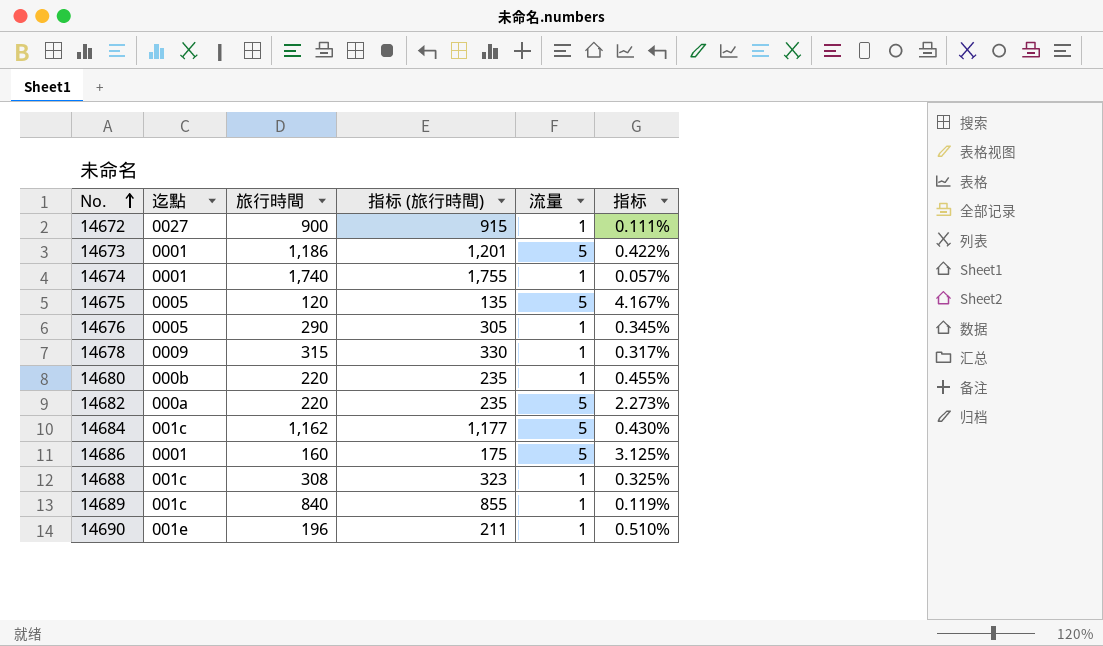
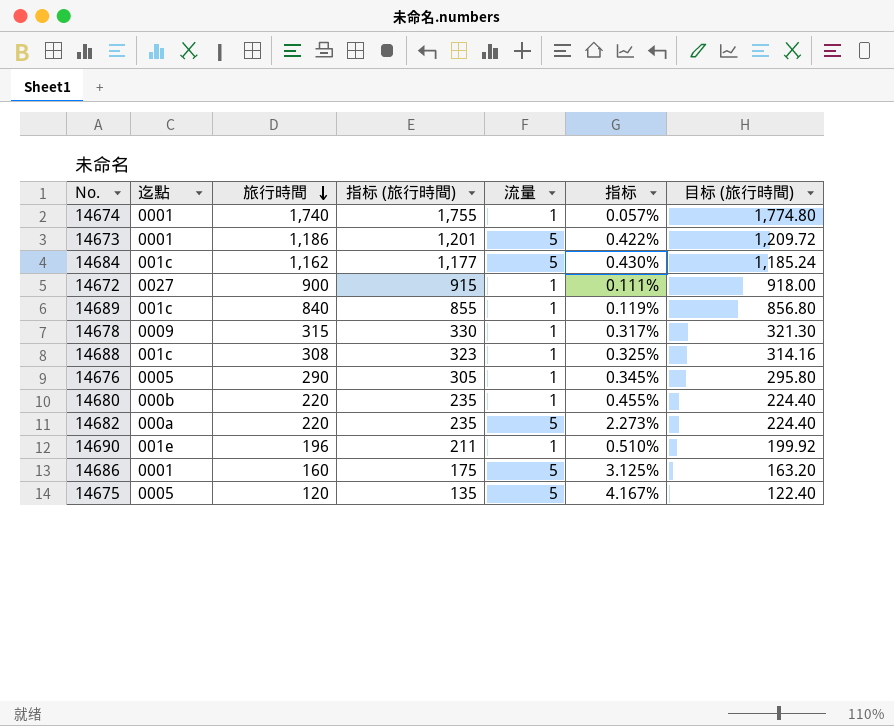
row order: No. ascending -> 旅行時間 descending
column 目标 (旅行時間) | formula: none -> [旅行時間] * 1.02

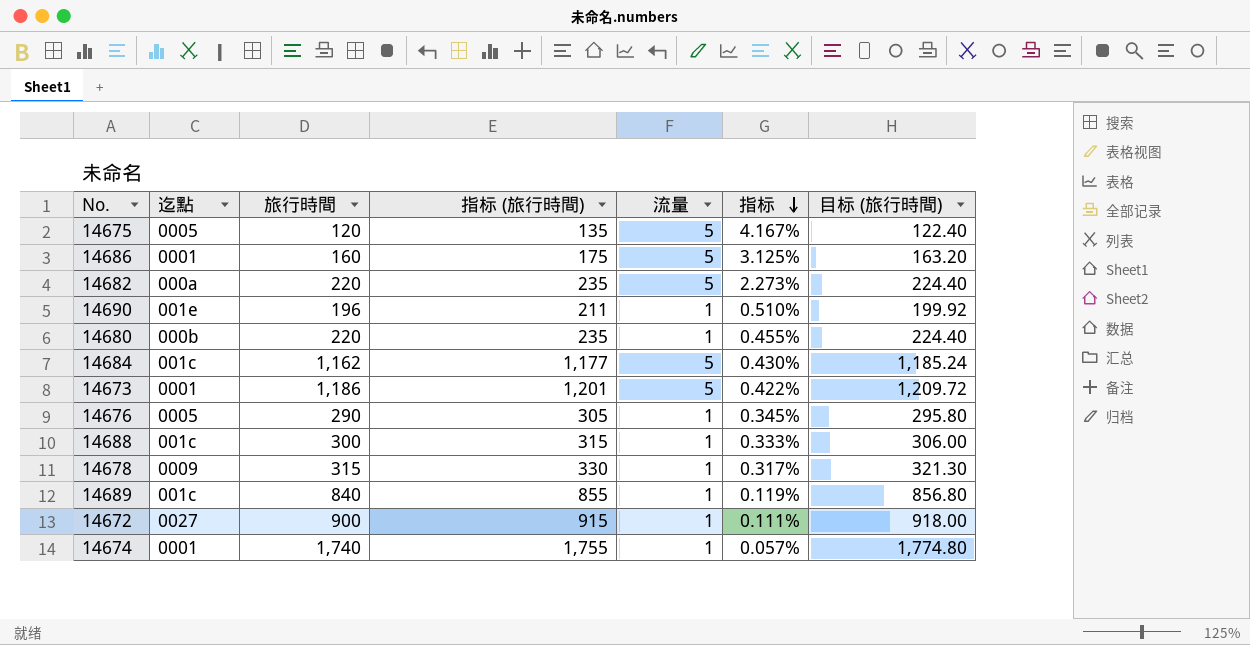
row order: 旅行時間 descending -> 指标 descending
14688 | 旅行時間: 308 -> 300
14688 | 指标 (旅行時間): 323 -> 315
14688 | 指标: 0.325% -> 0.333%
14688 | 目标 (旅行時間): 314.16 -> 306.00

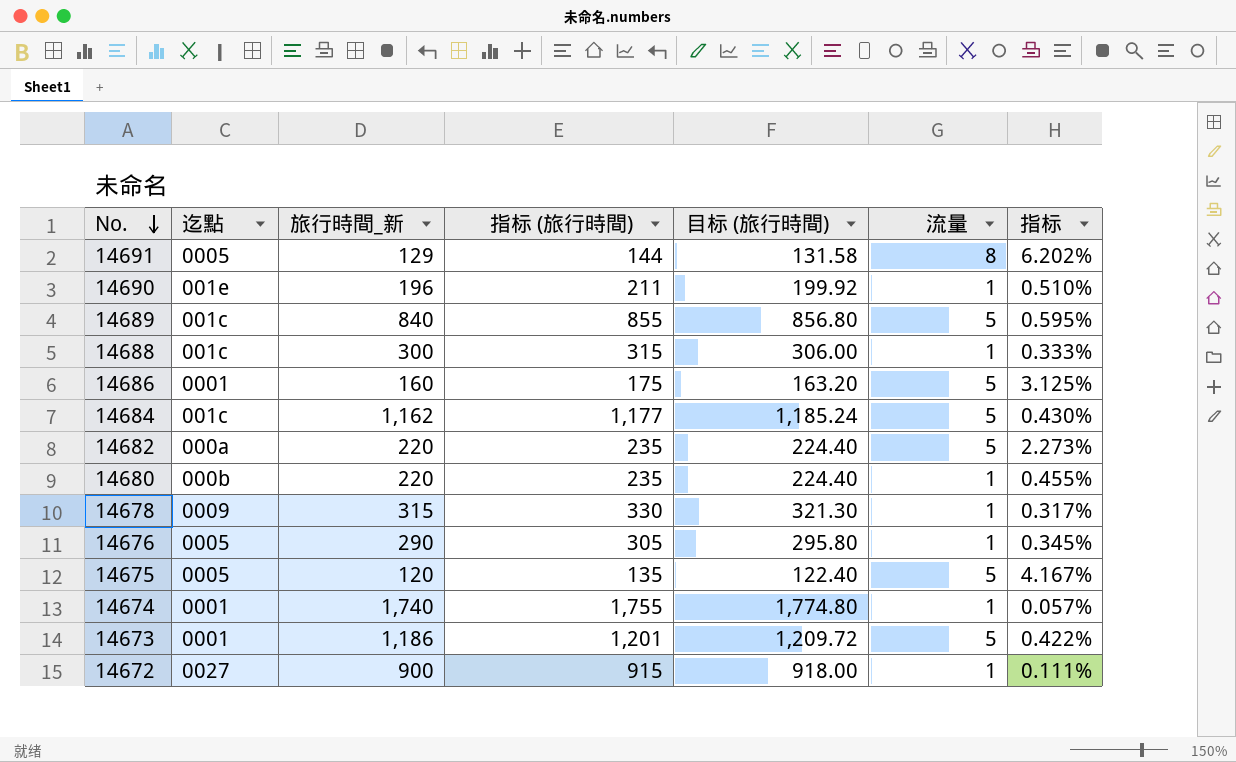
row order: 指标 descending -> No. descending
column name: 旅行時間 -> 旅行時間_新
column 目标 (旅行時間) | position: 7 -> 5
row 14691: none -> 0005 | 129 | 144 | 131.58 | 8 | 6.202%
14689 | 流量: 1 -> 5
14689 | 指标: 0.119% -> 0.595%

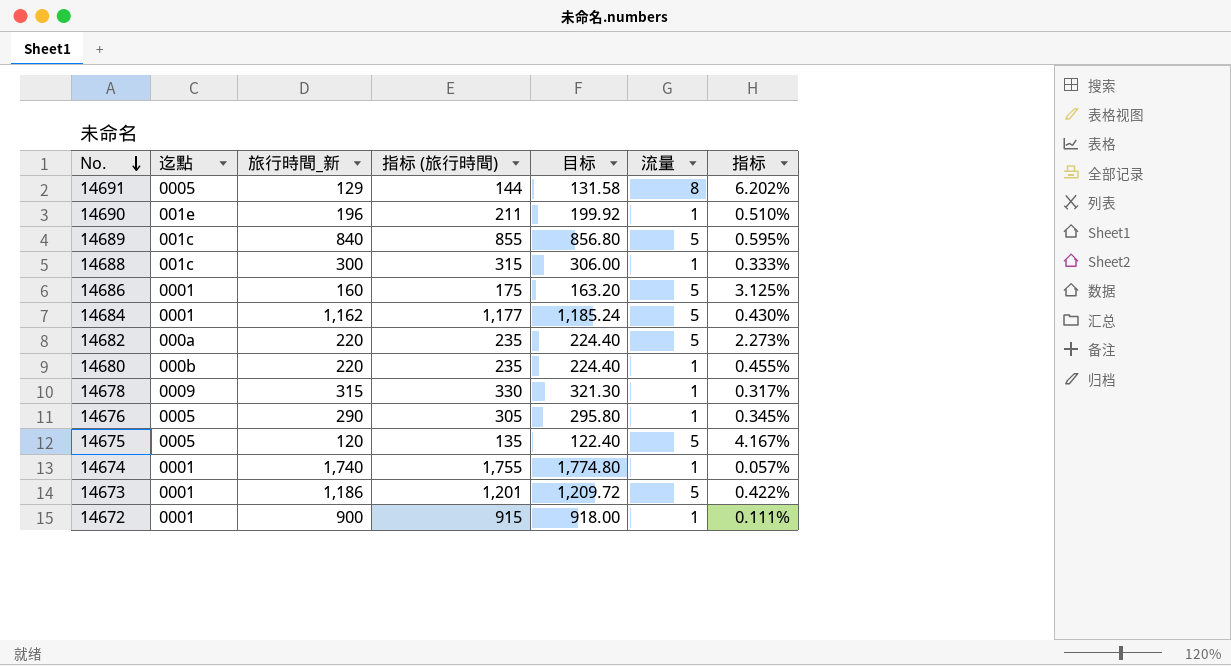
column name: 目标 (旅行時間) -> 目标
14684 | 迄點: 001c -> 0001
14672 | 迄點: 0027 -> 0001

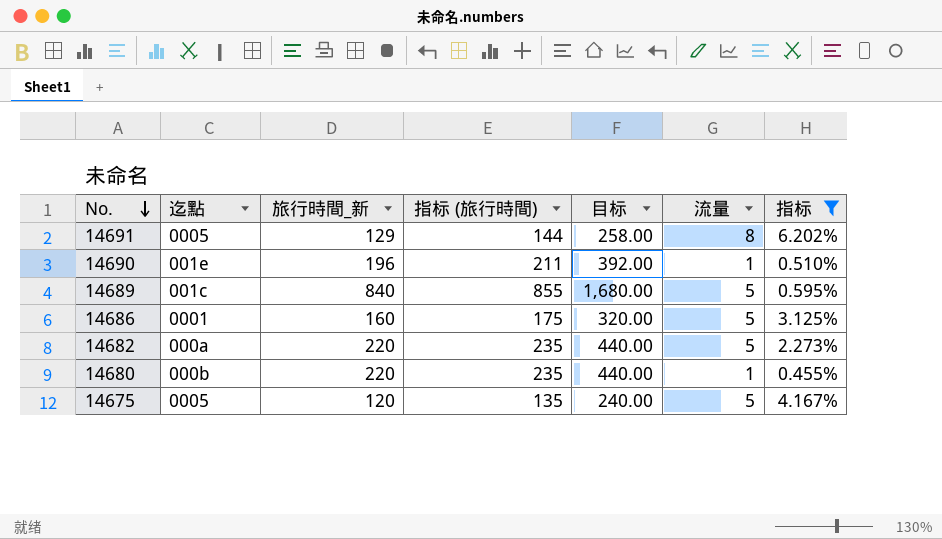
filter: none -> 指标 >= 0.455%
column 目标 | formula: [旅行時間_新] * 1.02 -> [旅行時間_新] * 2

